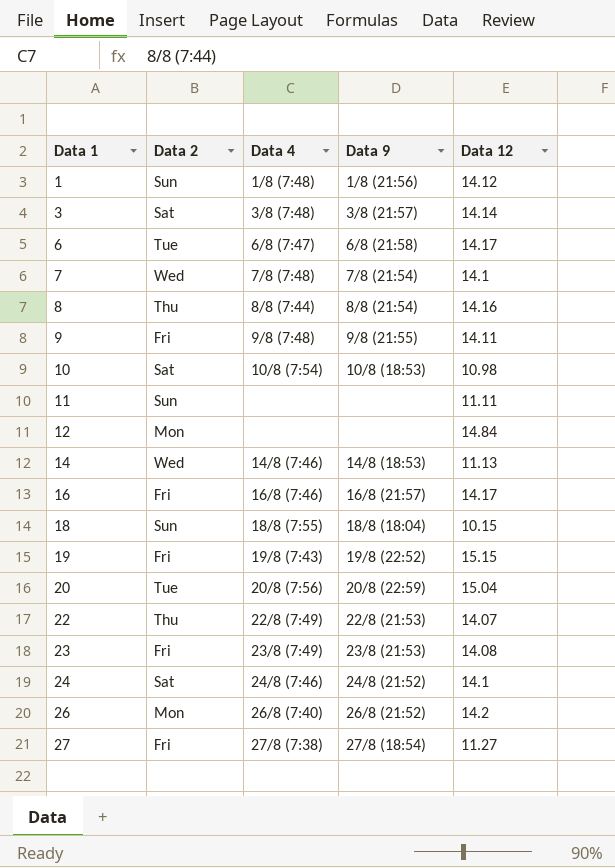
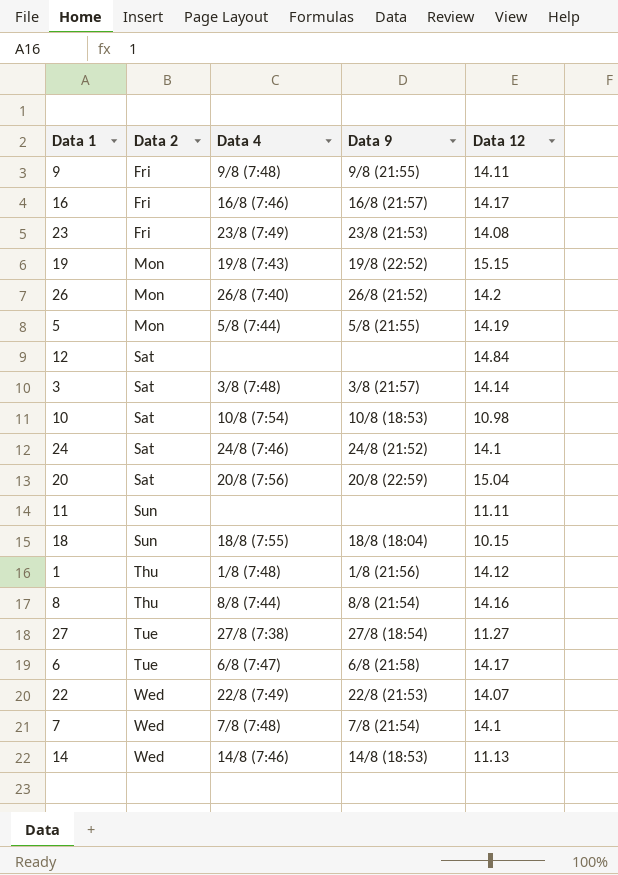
row order: Data 1 ascending -> Data 2 ascending
19 | Data 2: Fri -> Mon
row 5: none -> Mon | 5/8 (7:44) | 5/8 (21:55) | 14.19
12 | Data 2: Mon -> Sat
20 | Data 2: Tue -> Sat
1 | Data 2: Sun -> Thu
27 | Data 2: Fri -> Tue
22 | Data 2: Thu -> Wed

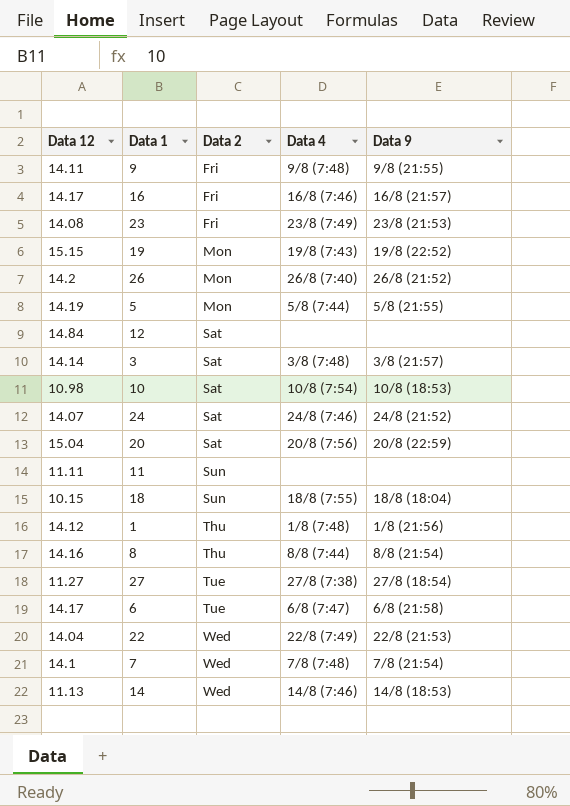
column Data 12 | position: 5 -> 1
24 | Data 12: 14.1 -> 14.07
22 | Data 12: 14.07 -> 14.04

